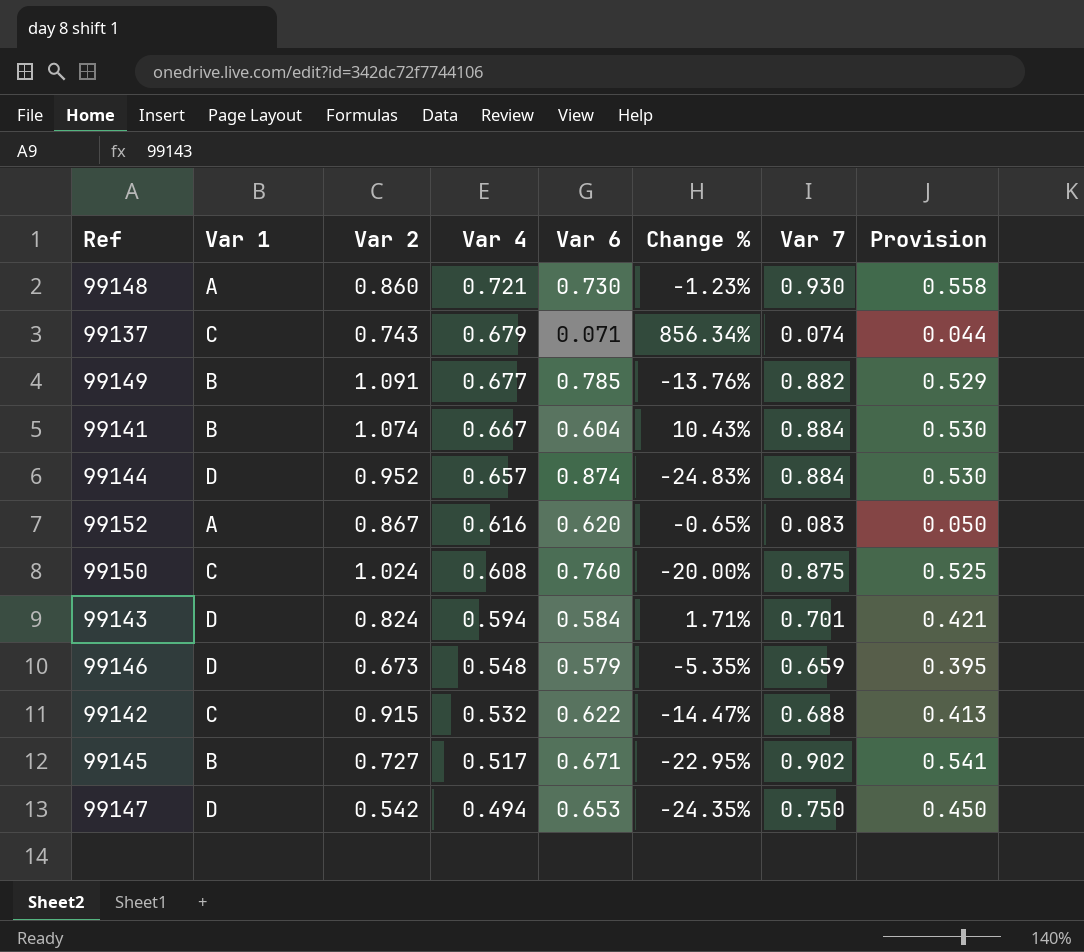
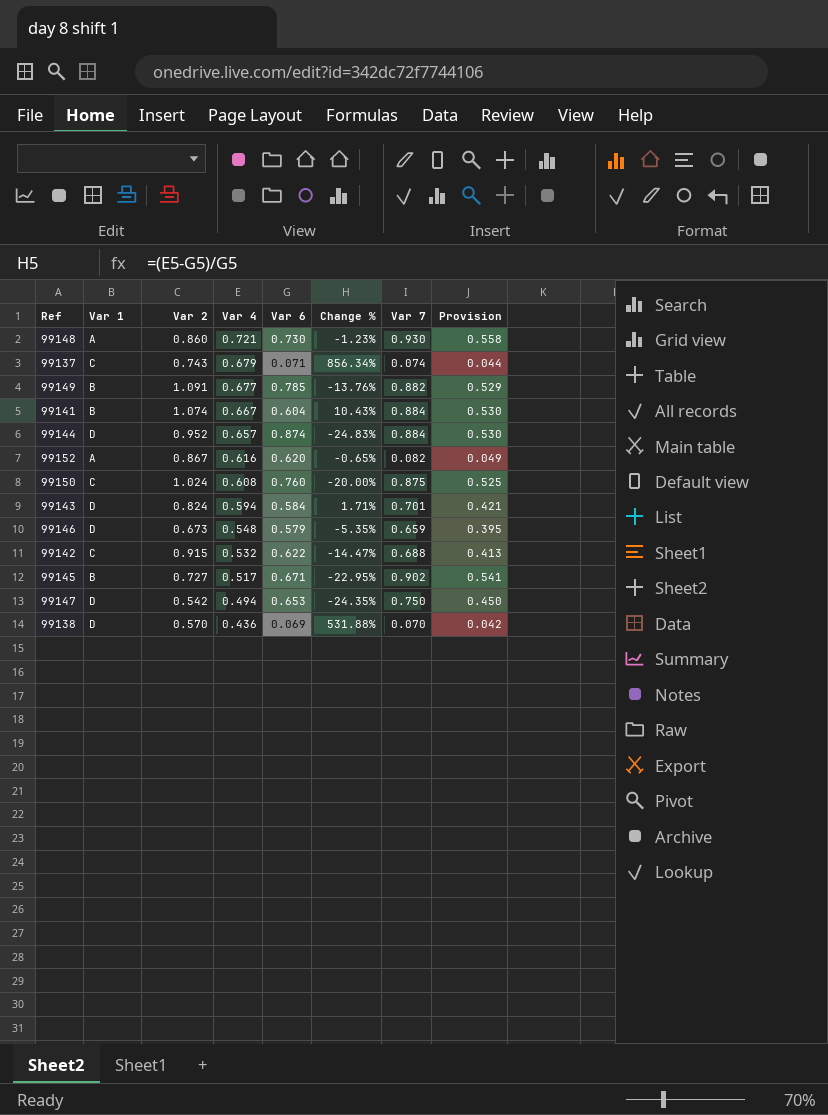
99152 | Var 7: 0.083 -> 0.082
99152 | Provision: 0.050 -> 0.049
row 99138: none -> D | 0.570 | 0.436 | 0.069 | 531.88% | 0.070 | 0.042

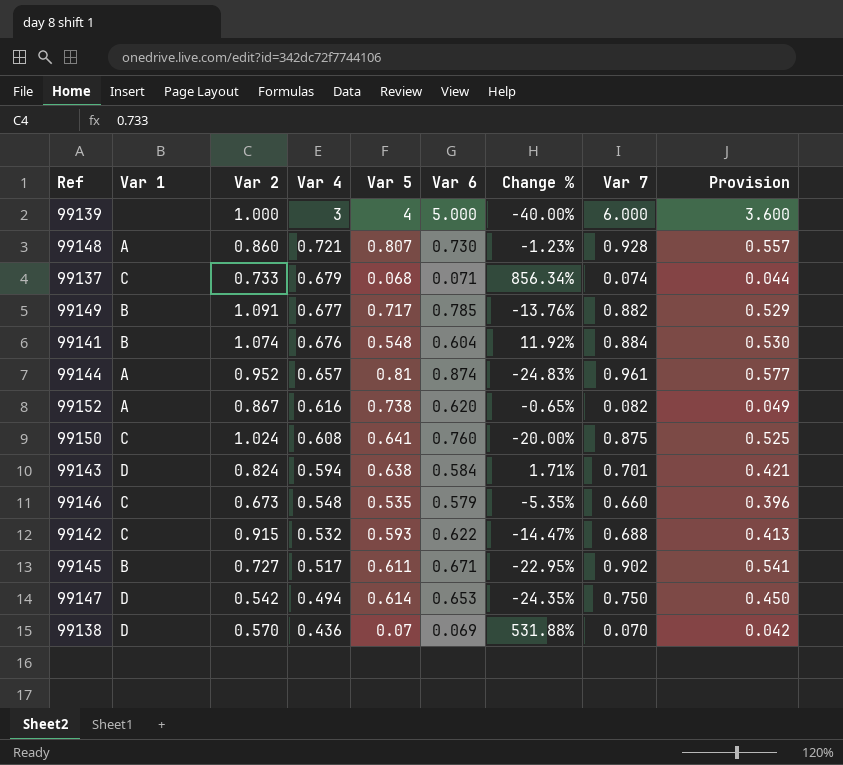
column Var 5 | position: none -> 5
row 99139: none -> none | 1.000 | 3 | 4 | 5.000 | -40.00% | 6.000 | 3.600
99148 | Var 7: 0.930 -> 0.928
99148 | Provision: 0.558 -> 0.557
99137 | Var 2: 0.743 -> 0.733
99141 | Var 4: 0.667 -> 0.676
99141 | Change %: 10.43% -> 11.92%
99144 | Var 1: D -> A
99144 | Var 7: 0.884 -> 0.961
99144 | Provision: 0.530 -> 0.577
99146 | Var 1: D -> C
99146 | Var 7: 0.659 -> 0.660
99146 | Provision: 0.395 -> 0.396

